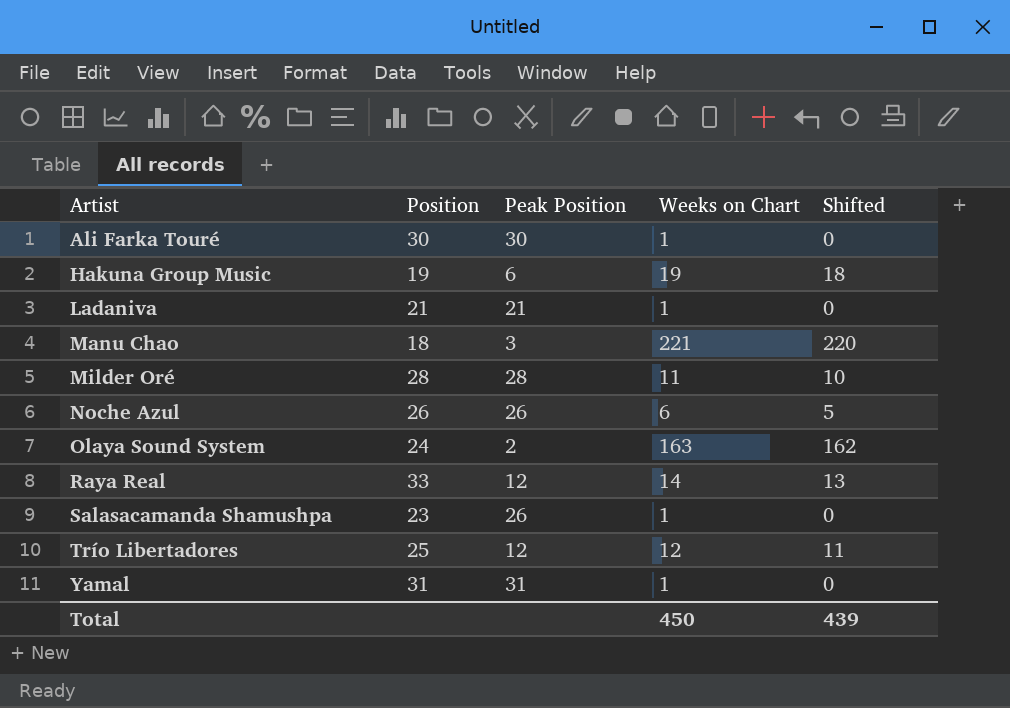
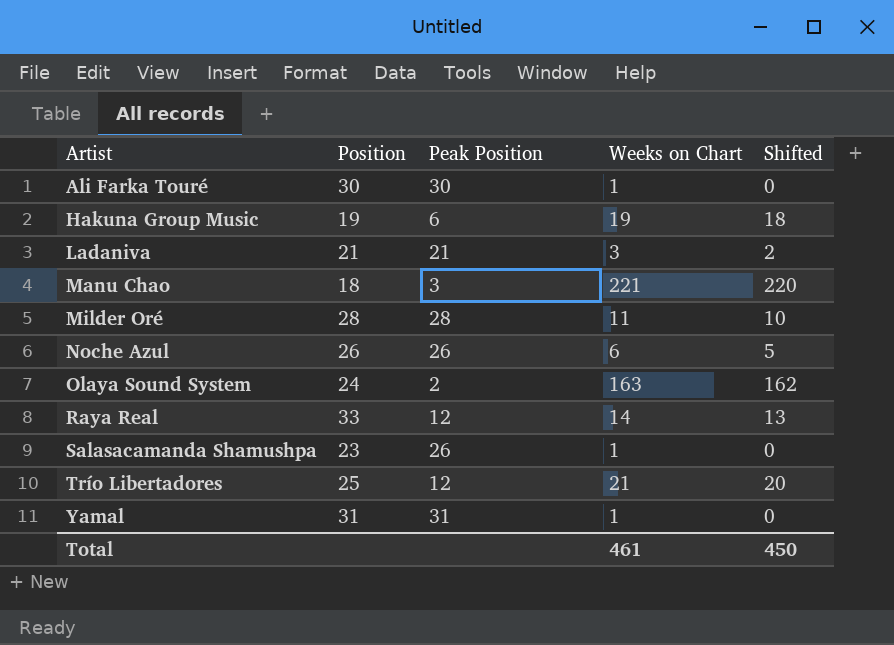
Ladaniva | Weeks on Chart: 1 -> 3
Ladaniva | Shifted: 0 -> 2
Trío Libertadores | Weeks on Chart: 12 -> 21
Trío Libertadores | Shifted: 11 -> 20
Total | Weeks on Chart: 450 -> 461
Total | Shifted: 439 -> 450

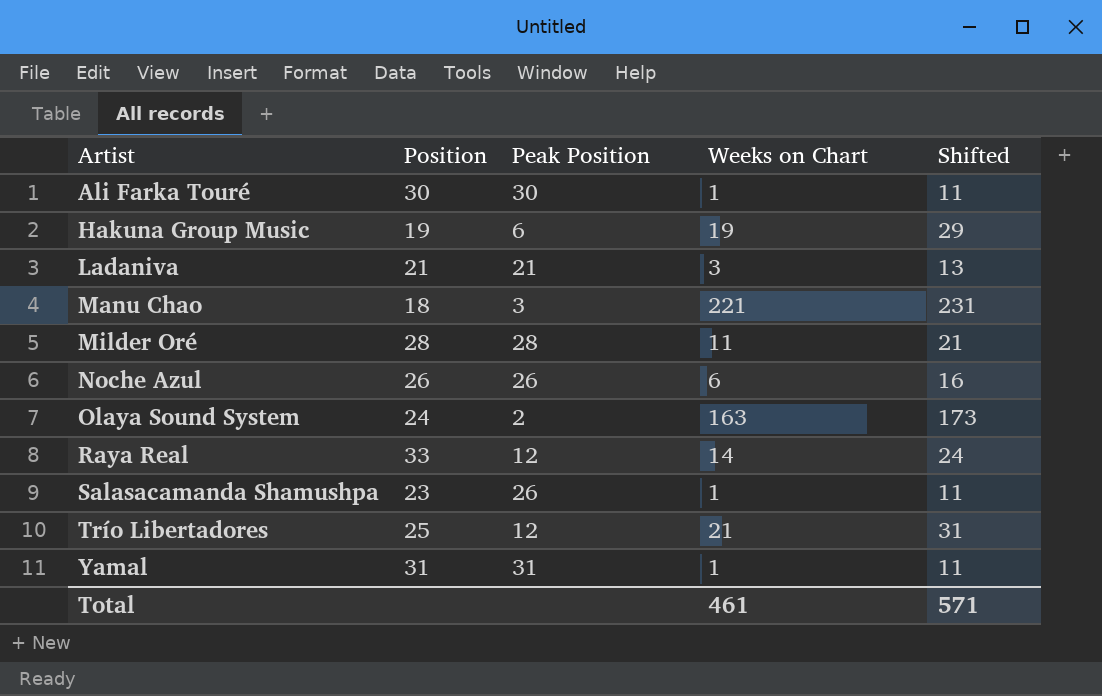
column Shifted | formula: [Weeks on Chart] - 1 -> [Weeks on Chart] + 10
Total | Shifted: 450 -> 571

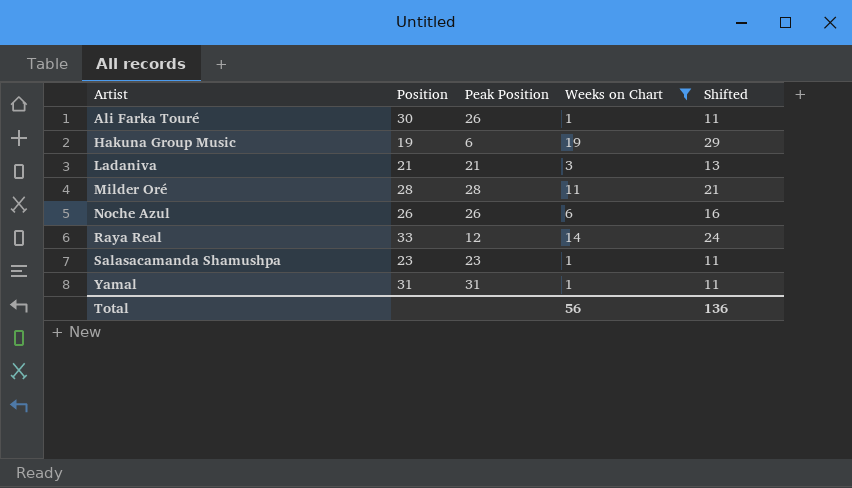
filter: none -> Weeks on Chart <= 19
Ali Farka Touré | Peak Position: 30 -> 26
Salasacamanda Shamushpa | Peak Position: 26 -> 23
Total | Weeks on Chart: 461 -> 56
Total | Shifted: 571 -> 136

